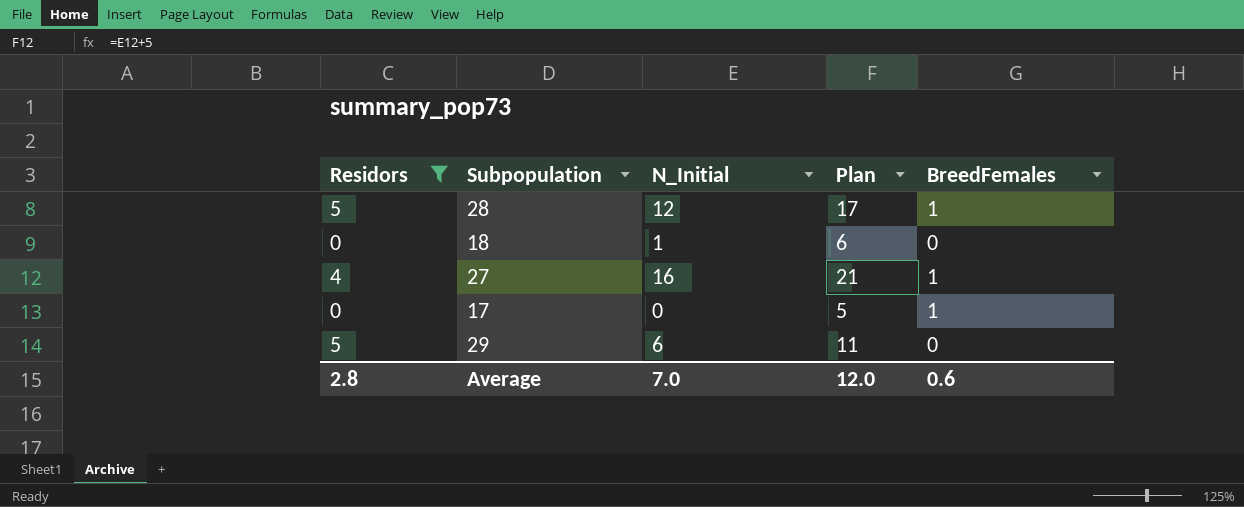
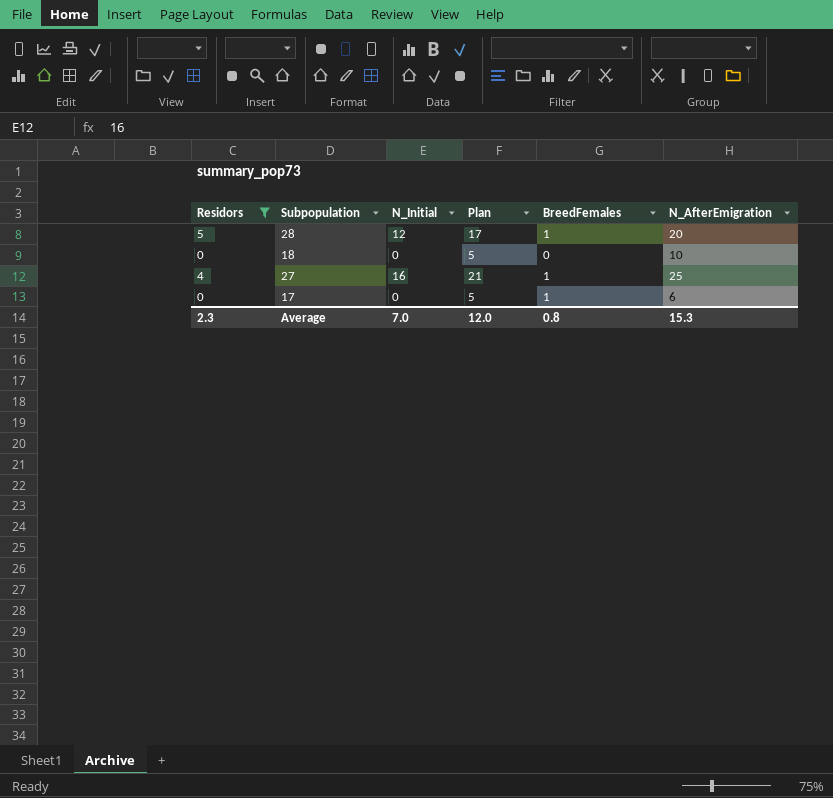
column N_AfterEmigration | position: none -> 6
row 29: 5 | 6 | 11 | 0 -> none
18 | N_Initial: 1 -> 0
18 | Plan: 6 -> 5
Average | Residors: 2.8 -> 2.3
Average | BreedFemales: 0.6 -> 0.8

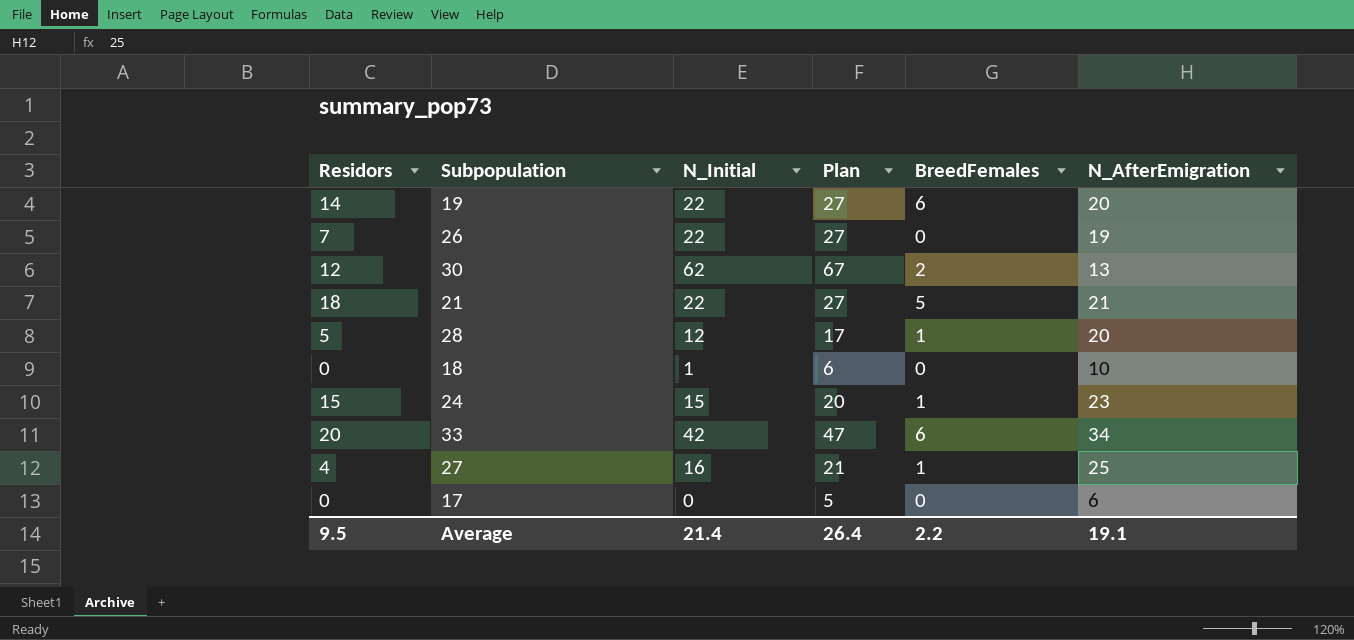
filter: Residors <= 5 -> none
18 | N_Initial: 0 -> 1
18 | Plan: 5 -> 6
17 | BreedFemales: 1 -> 0
Average | Residors: 2.3 -> 9.5
Average | N_Initial: 7.0 -> 21.4
Average | Plan: 12.0 -> 26.4
Average | BreedFemales: 0.8 -> 2.2
Average | N_AfterEmigration: 15.3 -> 19.1

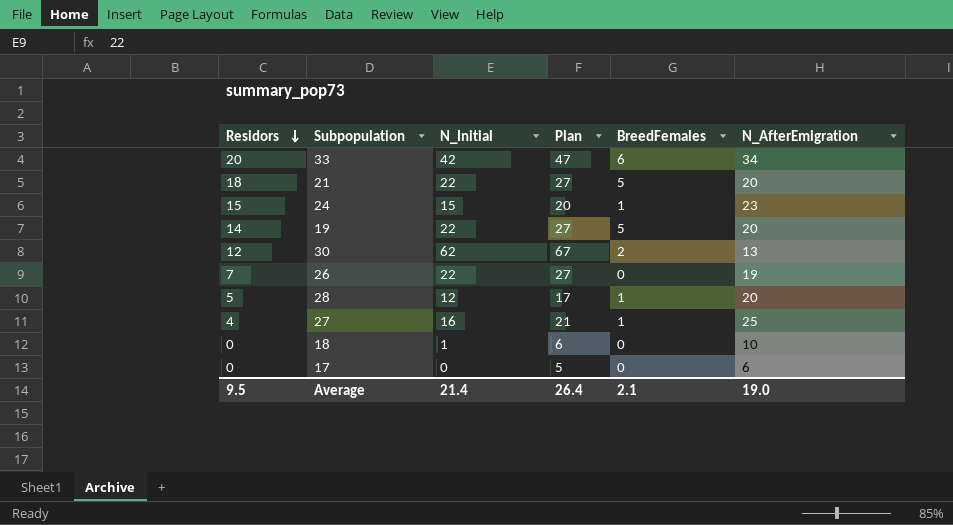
row order: none -> Residors descending
21 | N_AfterEmigration: 21 -> 20
19 | BreedFemales: 6 -> 5
Average | BreedFemales: 2.2 -> 2.1
Average | N_AfterEmigration: 19.1 -> 19.0

